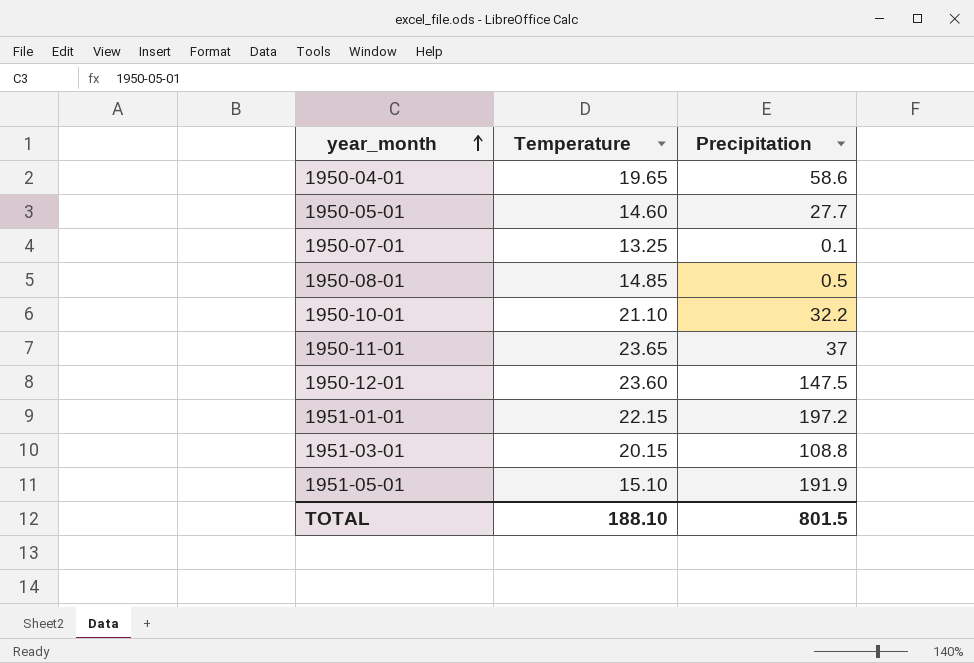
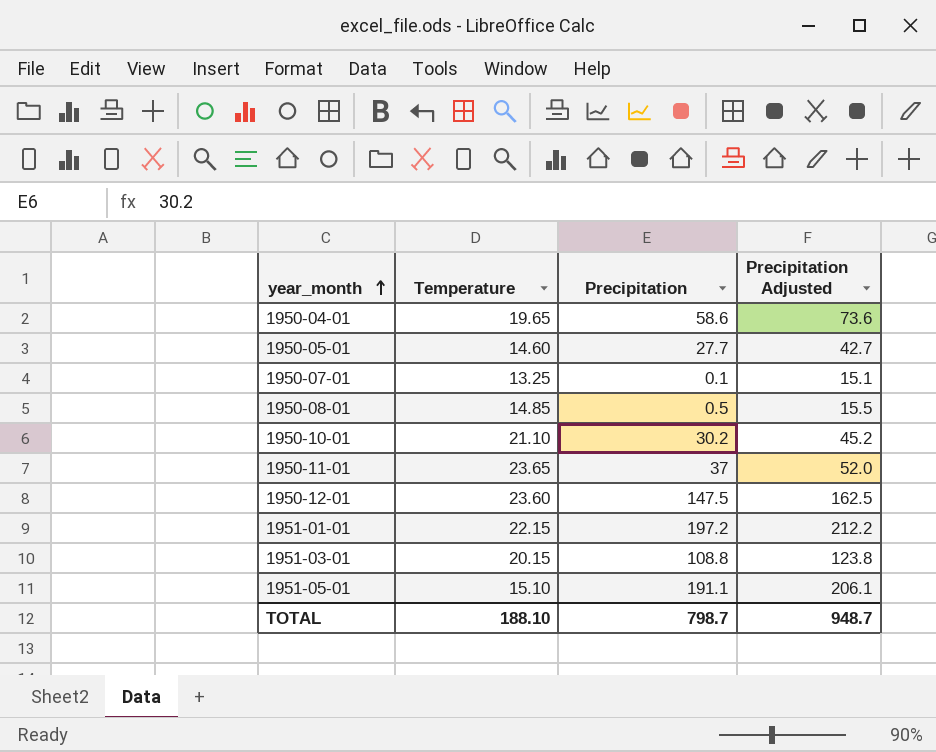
column Precipitation Adjusted | formula: none -> [Precipitation] + 15
1950-10-01 | Precipitation: 32.2 -> 30.2
1951-05-01 | Precipitation: 191.9 -> 191.1
TOTAL | Precipitation: 801.5 -> 798.7

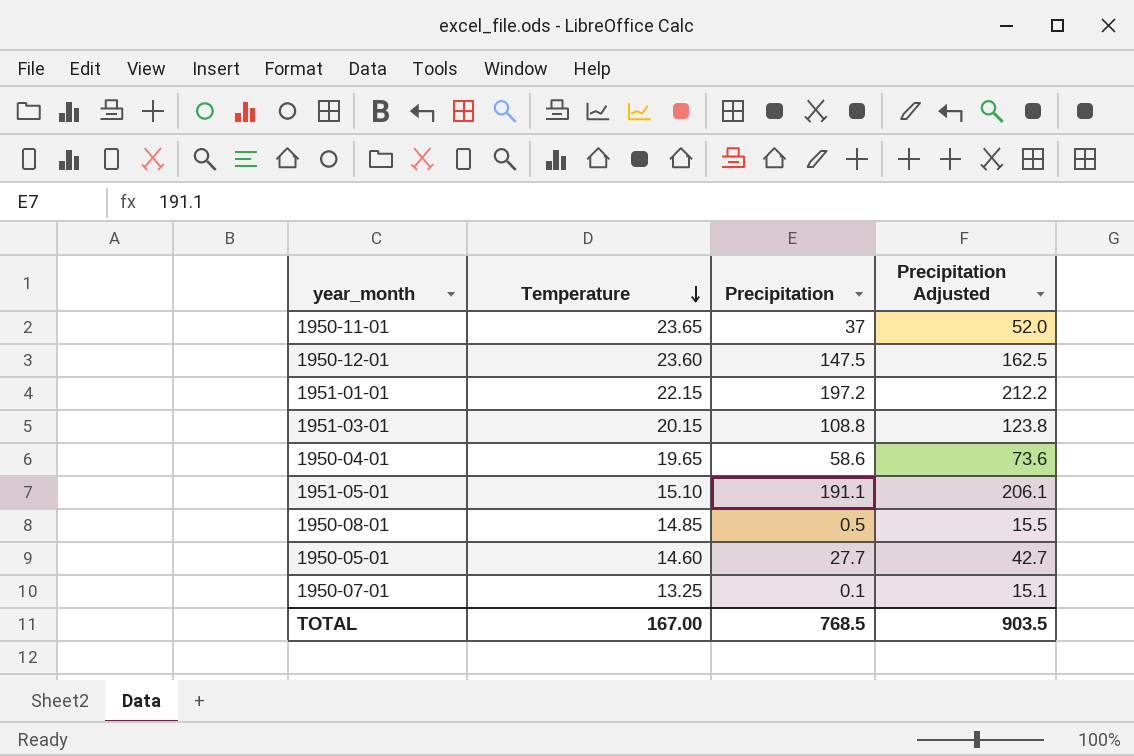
row order: year_month ascending -> Temperature descending
row 1950-10-01: 21.10 | 30.2 | 45.2 -> none
TOTAL | Temperature: 188.10 -> 167.00
TOTAL | Precipitation: 798.7 -> 768.5
TOTAL | Precipitation Adjusted: 948.7 -> 903.5

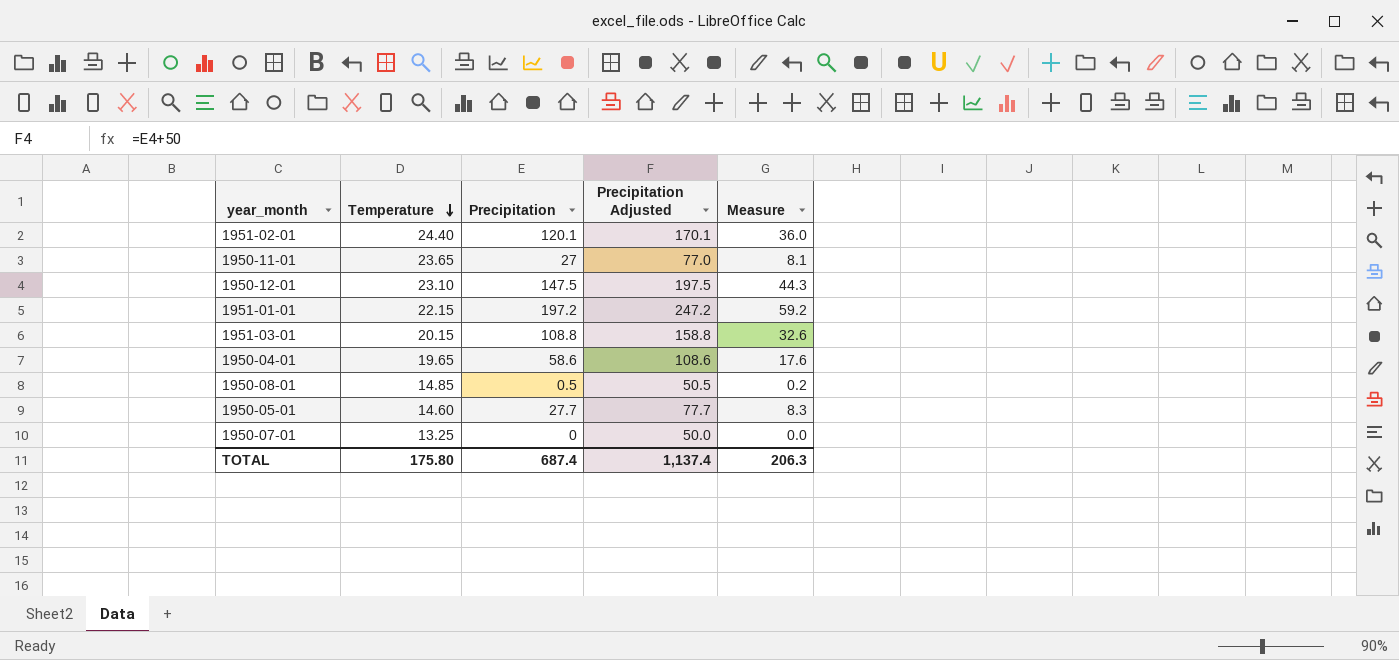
column Precipitation Adjusted | formula: [Precipitation] + 15 -> [Precipitation] + 50
column Measure | formula: none -> [Precipitation] * 0.3
row 1951-05-01: 15.10 | 191.1 | 206.1 -> none
row 1951-02-01: none -> 24.40 | 120.1 | 170.1 | 36.0
1950-11-01 | Precipitation: 37 -> 27
1950-12-01 | Temperature: 23.60 -> 23.10
1950-07-01 | Precipitation: 0.1 -> 0
TOTAL | Temperature: 167.00 -> 175.80
TOTAL | Precipitation: 768.5 -> 687.4
TOTAL | Precipitation Adjusted: 903.5 -> 1,137.4

